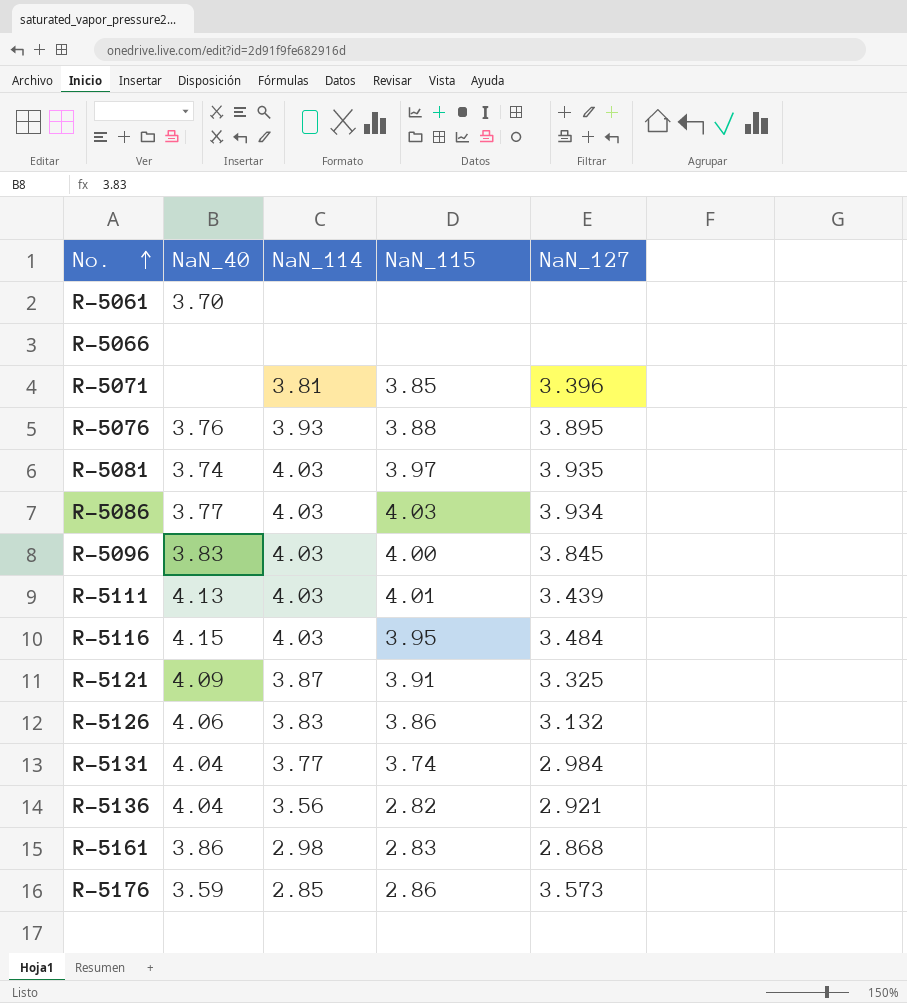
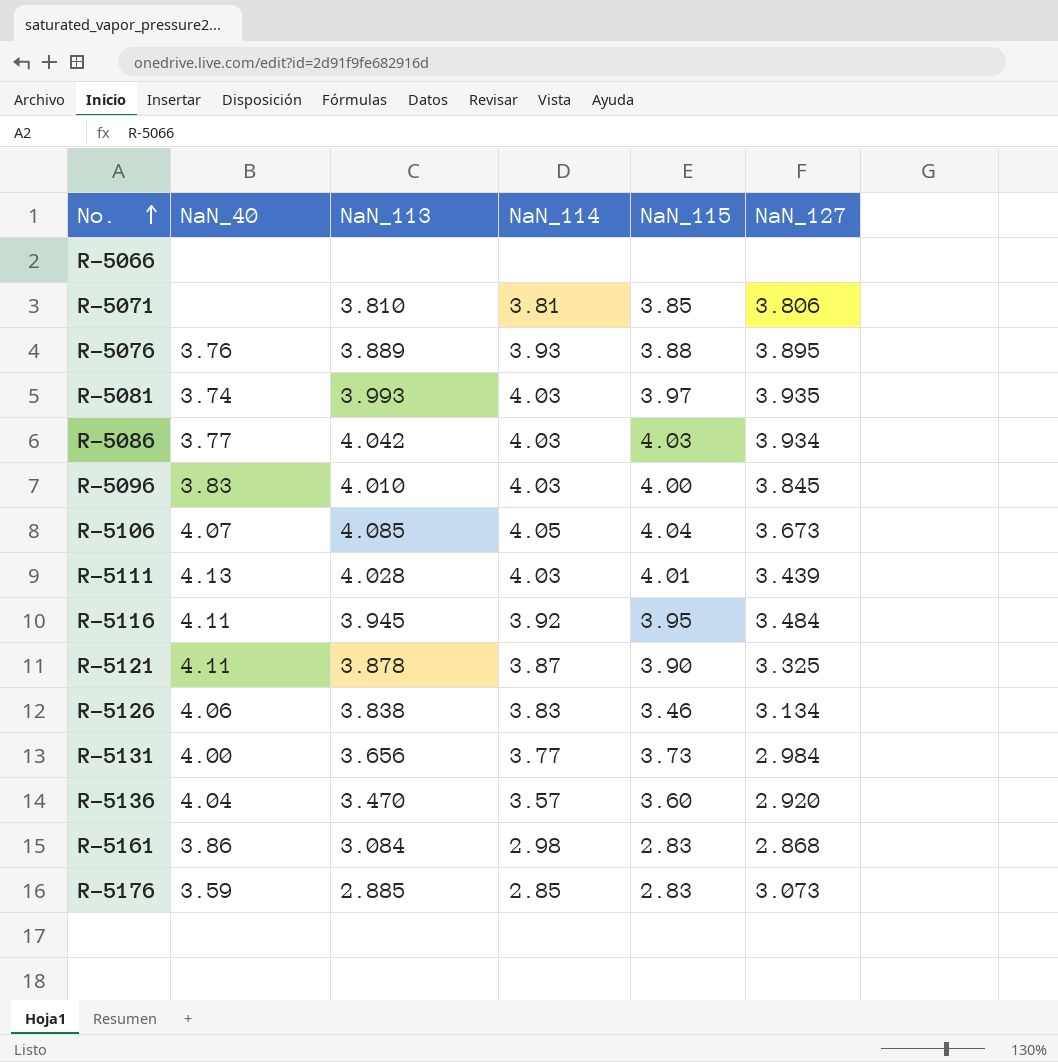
column NaN_113 | position: none -> 3
row R-5061: 3.70 | none | none | none -> none
R-5071 | NaN_127: 3.396 -> 3.806
row R-5106: none -> 4.07 | 4.085 | 4.05 | 4.04 | 3.673
R-5116 | NaN_40: 4.15 -> 4.11
R-5116 | NaN_114: 4.03 -> 3.92
R-5121 | NaN_40: 4.09 -> 4.11
R-5121 | NaN_115: 3.91 -> 3.90
R-5126 | NaN_115: 3.86 -> 3.46
R-5126 | NaN_127: 3.132 -> 3.134
R-5131 | NaN_40: 4.04 -> 4.00
R-5131 | NaN_115: 3.74 -> 3.73
R-5136 | NaN_114: 3.56 -> 3.57
R-5136 | NaN_115: 2.82 -> 3.60
R-5136 | NaN_127: 2.921 -> 2.920
R-5176 | NaN_115: 2.86 -> 2.83
R-5176 | NaN_127: 3.573 -> 3.073

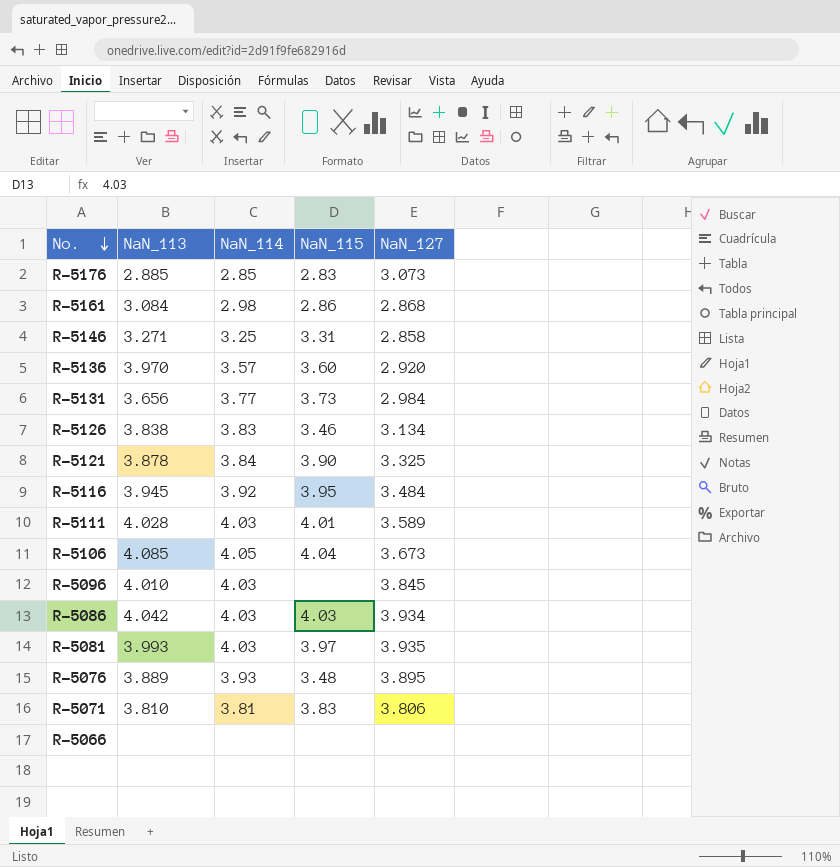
row order: No. ascending -> No. descending
column NaN_40 | position: 2 -> none
R-5161 | NaN_115: 2.83 -> 2.86
row R-5146: none -> 3.271 | 3.25 | 3.31 | 2.858
R-5136 | NaN_113: 3.470 -> 3.970
R-5121 | NaN_114: 3.87 -> 3.84
R-5111 | NaN_127: 3.439 -> 3.589
R-5096 | NaN_115: 4.00 -> none
R-5076 | NaN_115: 3.88 -> 3.48
R-5071 | NaN_115: 3.85 -> 3.83

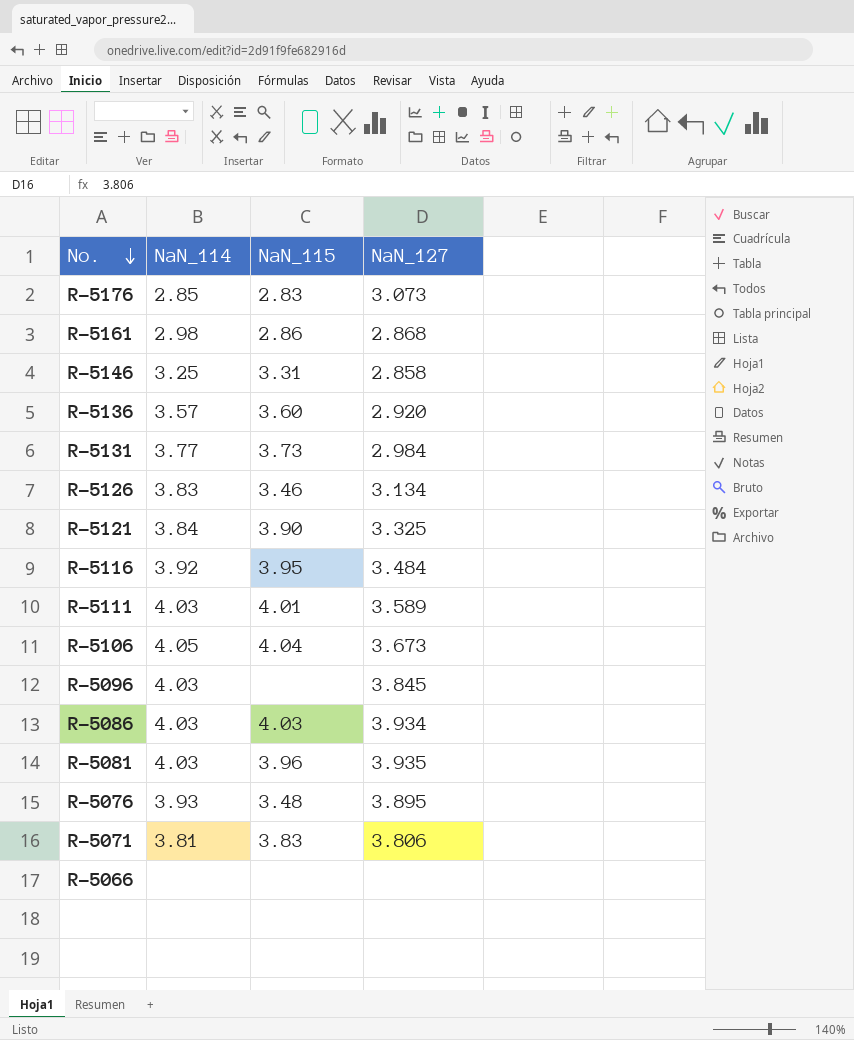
column NaN_113 | position: 2 -> none
R-5081 | NaN_115: 3.97 -> 3.96

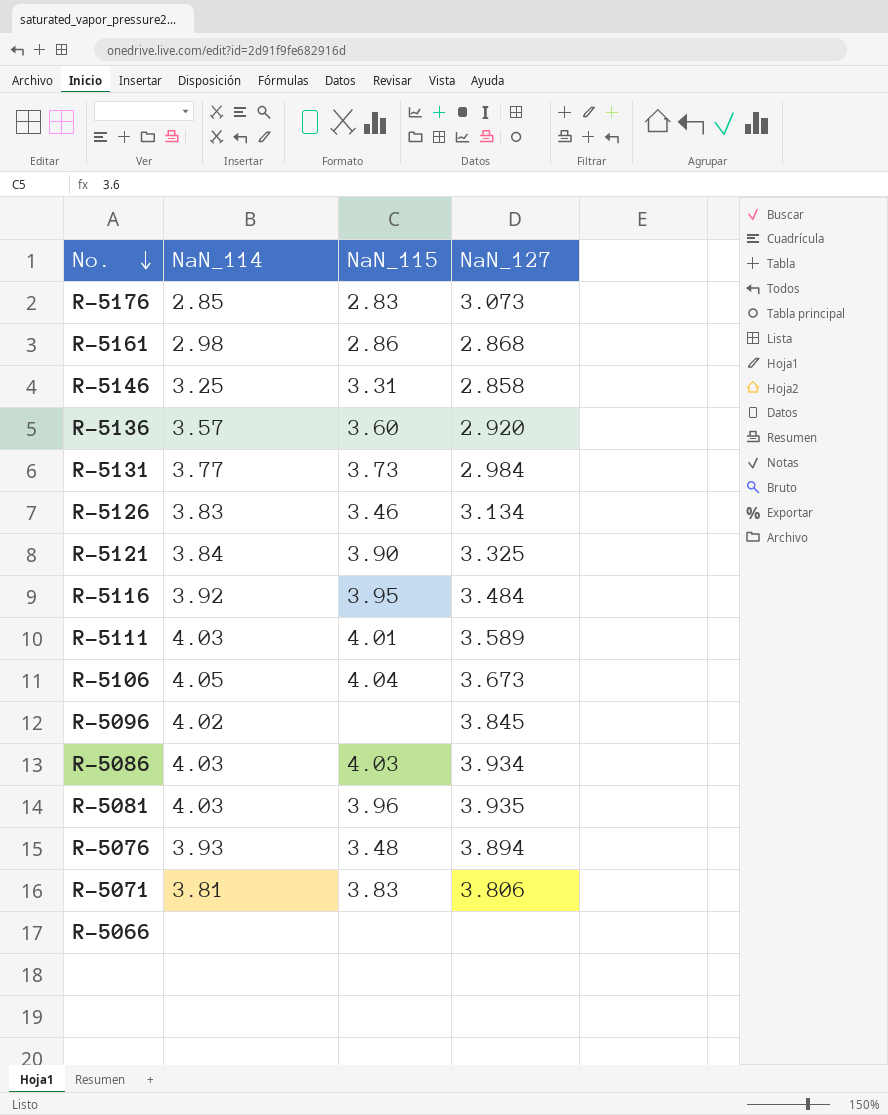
R-5096 | NaN_114: 4.03 -> 4.02
R-5076 | NaN_127: 3.895 -> 3.894

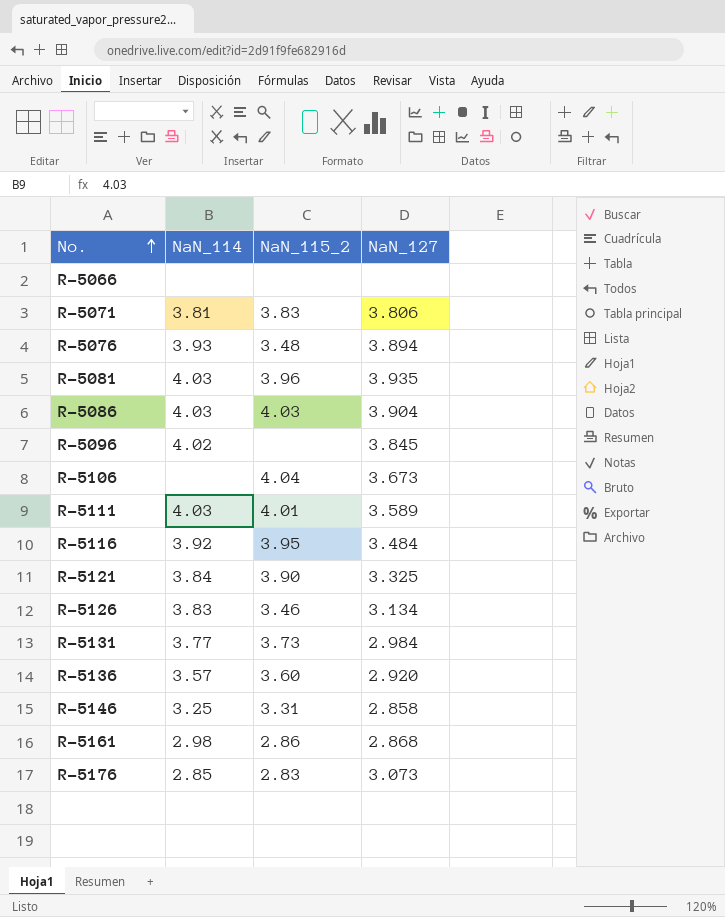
row order: No. descending -> No. ascending
column name: NaN_115 -> NaN_115_2
R-5086 | NaN_127: 3.934 -> 3.904
R-5106 | NaN_114: 4.05 -> none

